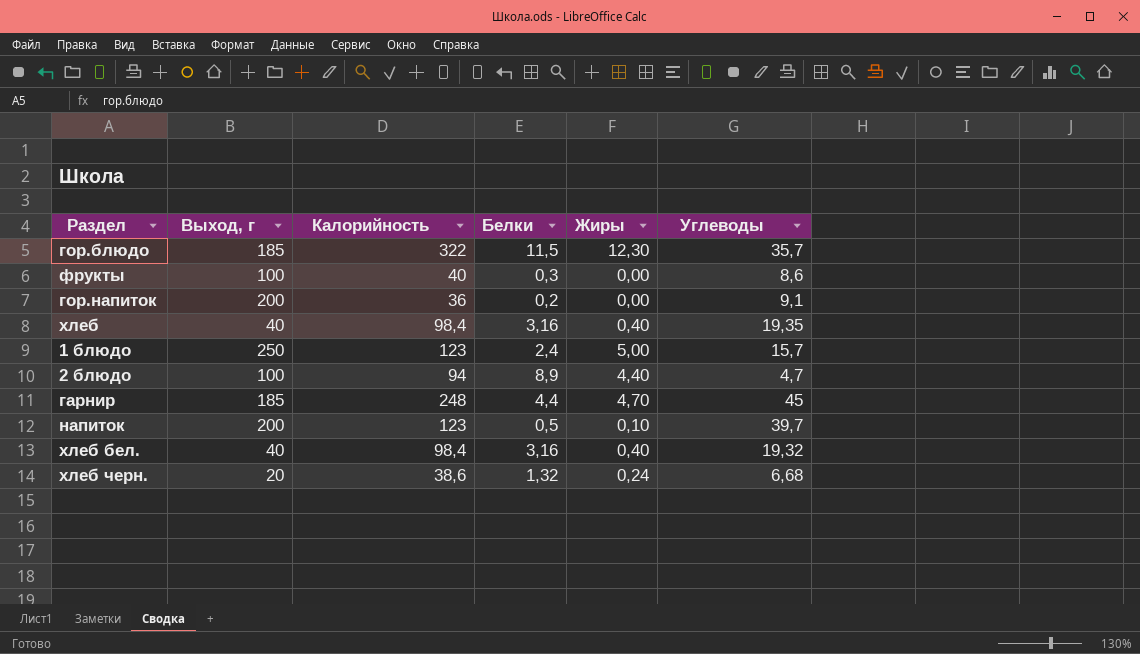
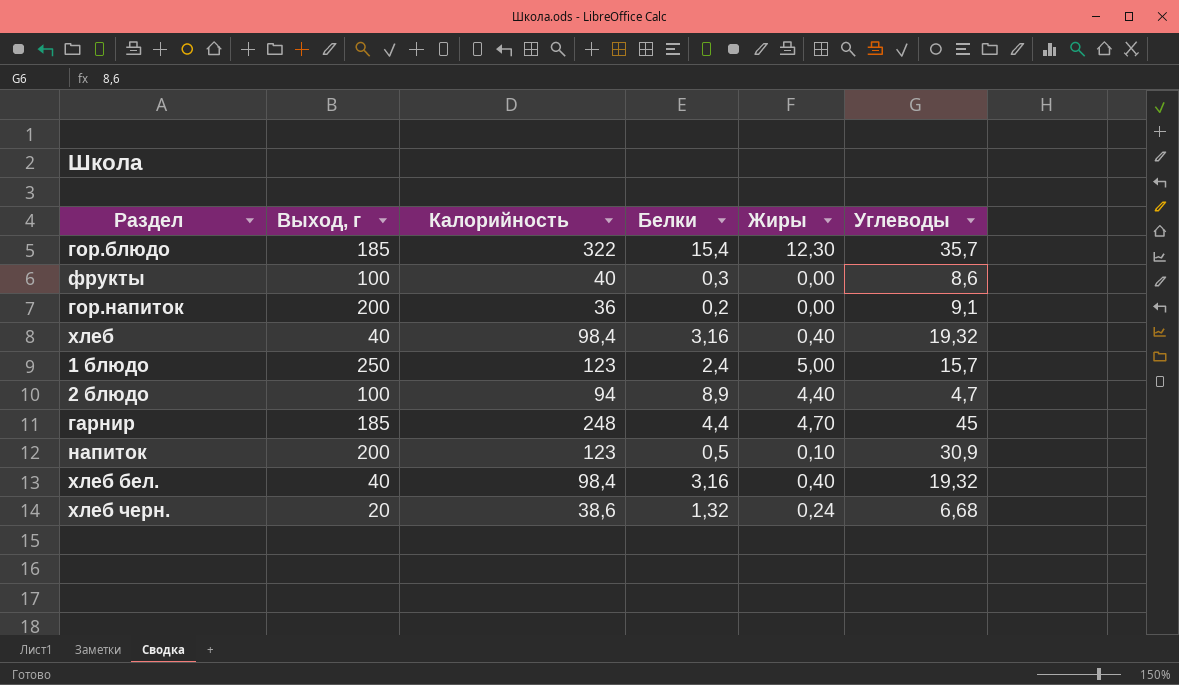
гор.блюдо | Белки: 11,5 -> 15,4
хлеб | Углеводы: 19,35 -> 19,32
напиток | Углеводы: 39,7 -> 30,9

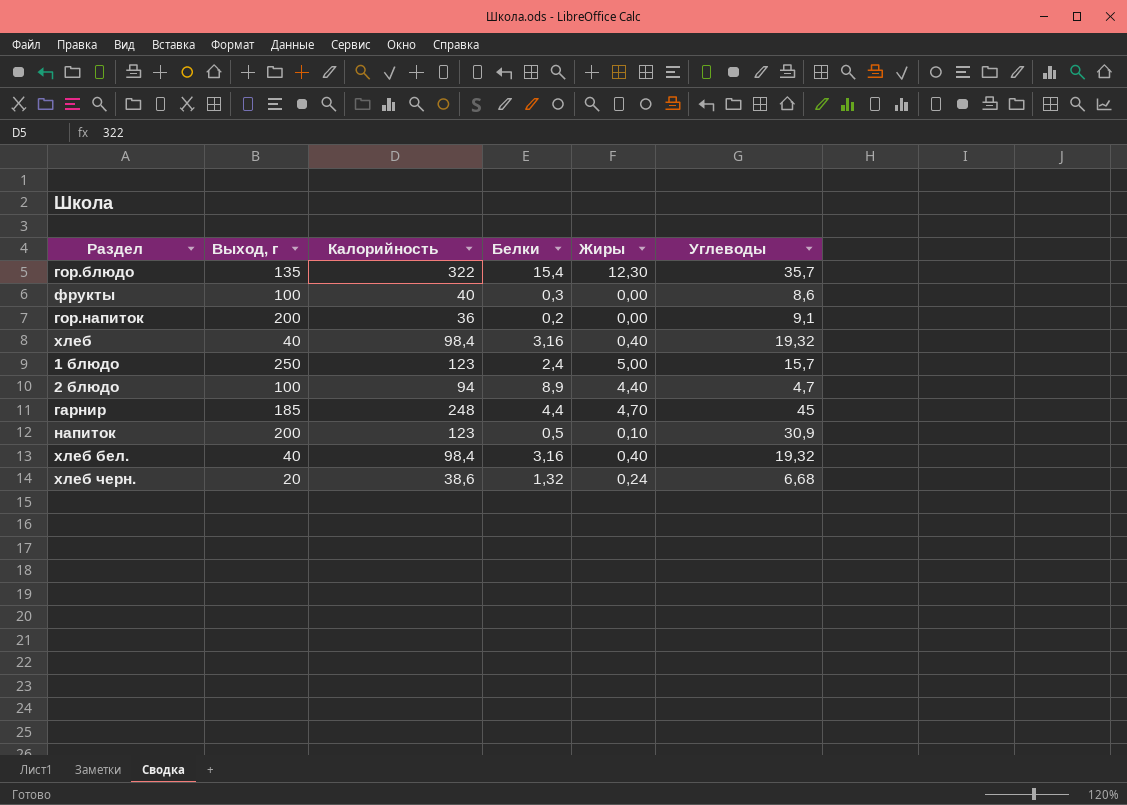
гор.блюдо | Выход, г: 185 -> 135

